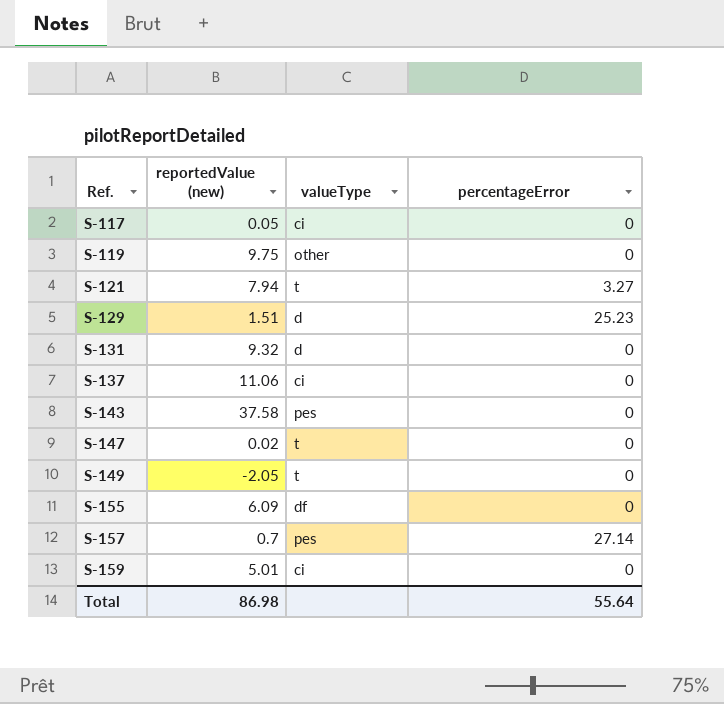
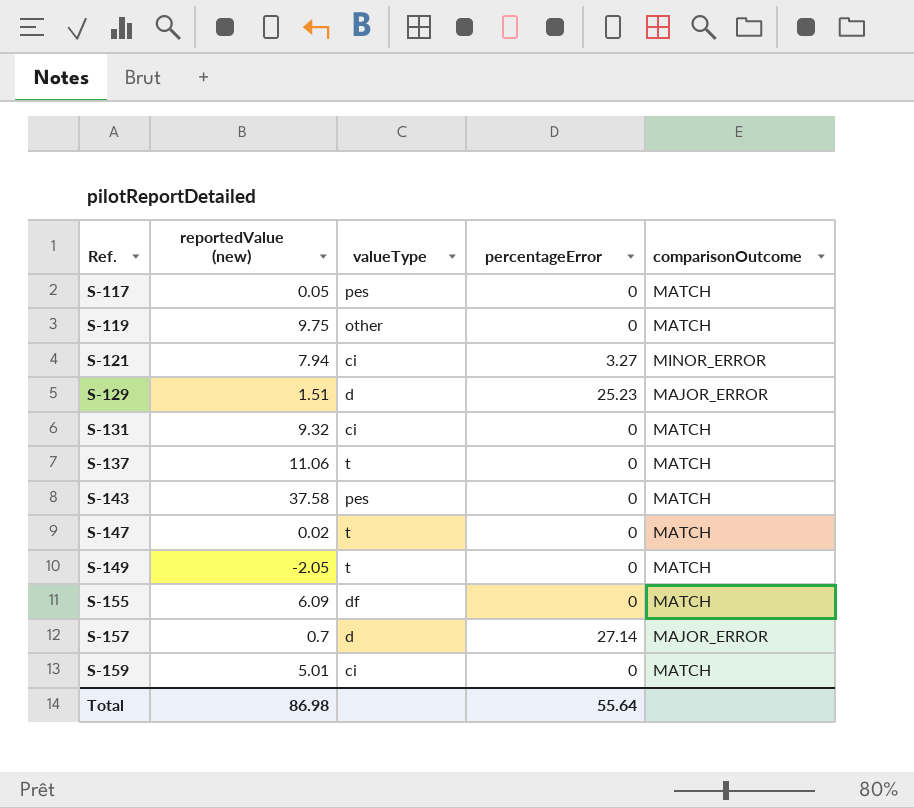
column comparisonOutcome | position: none -> 5
S-117 | valueType: ci -> pes
S-121 | valueType: t -> ci
S-131 | valueType: d -> ci
S-137 | valueType: ci -> t
S-157 | valueType: pes -> d

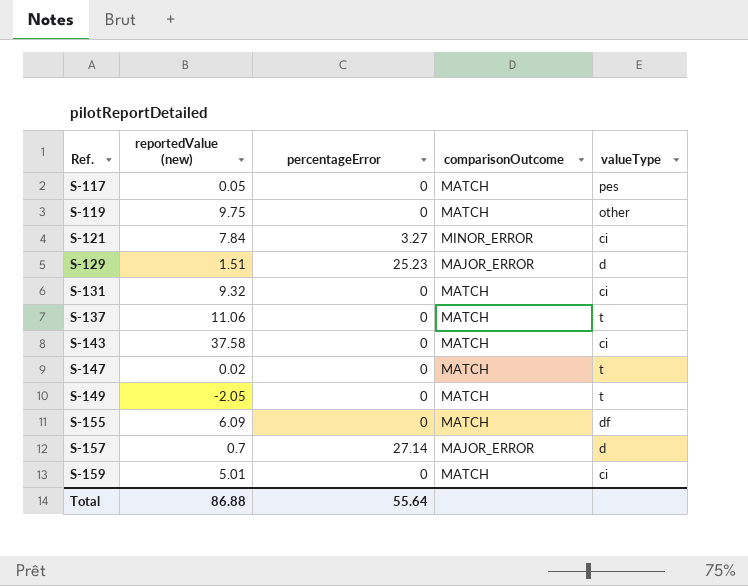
column valueType | position: 3 -> 5
S-121 | reportedValue (new): 7.94 -> 7.84
S-143 | valueType: pes -> ci
Total | reportedValue (new): 86.98 -> 86.88

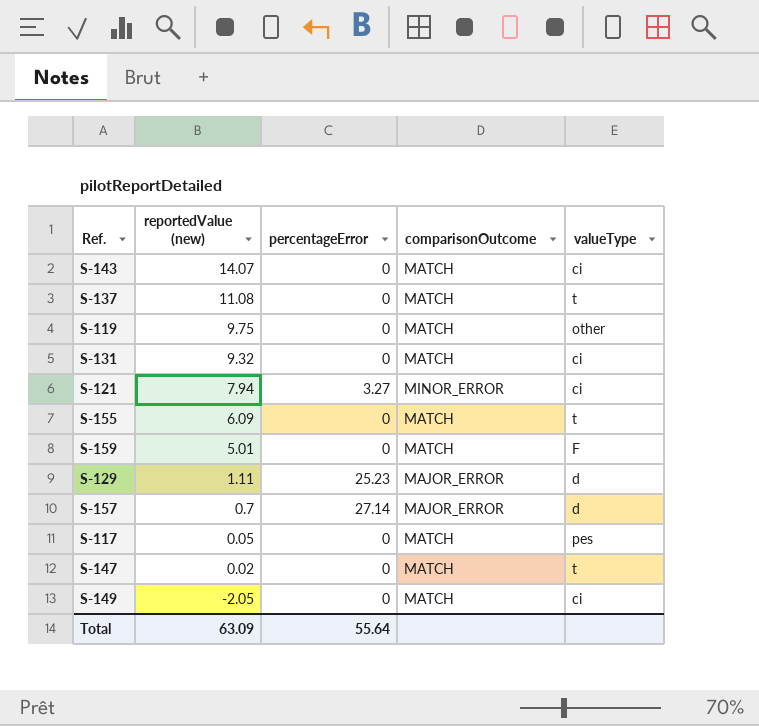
row order: Ref. ascending -> reportedValue (new) descending
S-143 | reportedValue (new): 37.58 -> 14.07
S-137 | reportedValue (new): 11.06 -> 11.08
S-121 | reportedValue (new): 7.84 -> 7.94
S-155 | valueType: df -> t
S-159 | valueType: ci -> F
S-129 | reportedValue (new): 1.51 -> 1.11
S-149 | valueType: t -> ci
Total | reportedValue (new): 86.88 -> 63.09

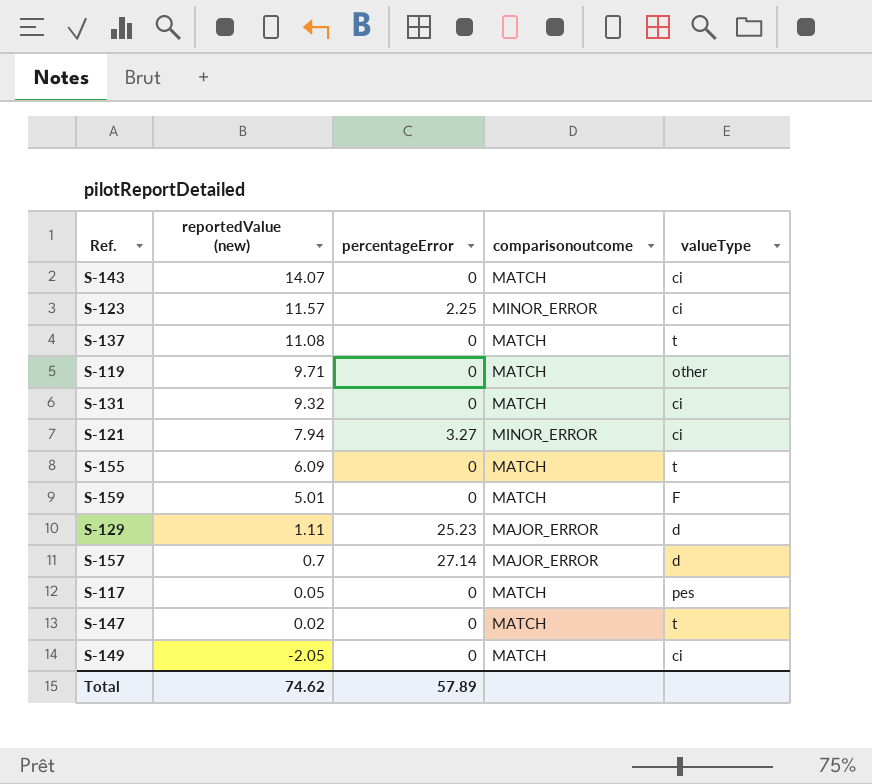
column name: comparisonOutcome -> comparisonoutcome
row S-123: none -> 11.57 | 2.25 | MINOR_ERROR | ci
S-119 | reportedValue (new): 9.75 -> 9.71
Total | reportedValue (new): 63.09 -> 74.62
Total | percentageError: 55.64 -> 57.89

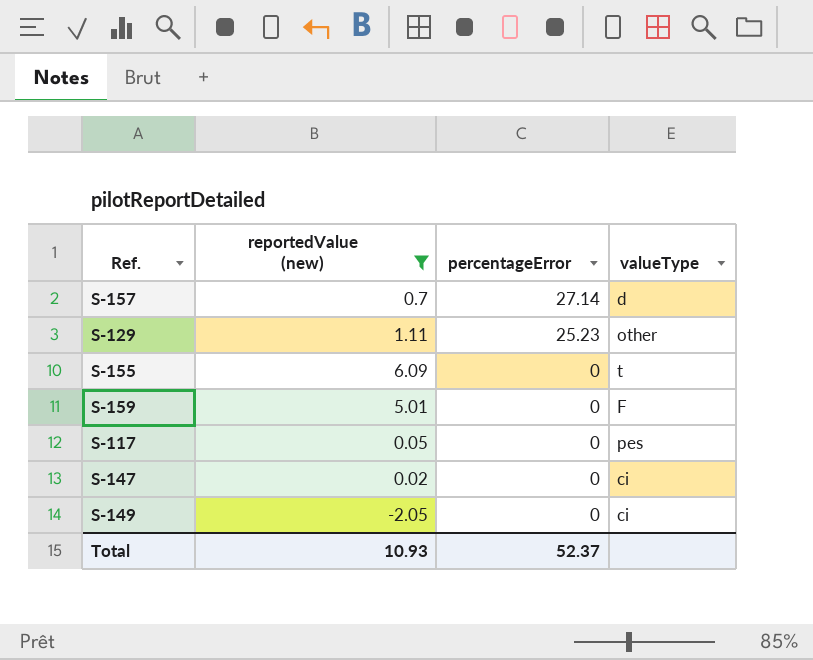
filter: none -> reportedValue (new) <= 6.09
row order: reportedValue (new) descending -> percentageError descending
column comparisonoutcome | position: 4 -> none
S-129 | valueType: d -> other
S-147 | valueType: t -> ci
Total | reportedValue (new): 74.62 -> 10.93
Total | percentageError: 57.89 -> 52.37

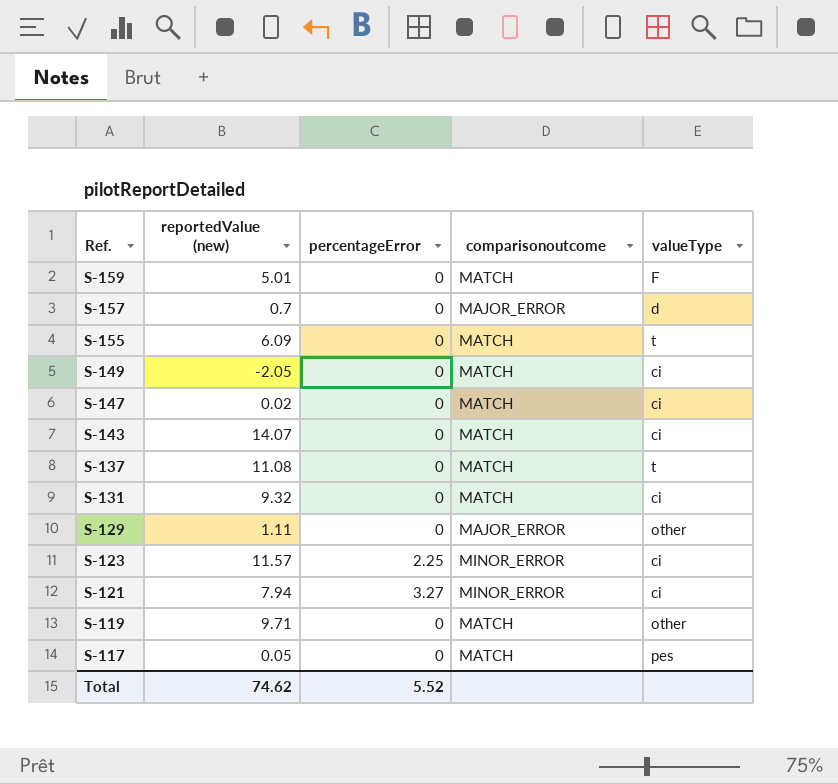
filter: reportedValue (new) <= 6.09 -> none
row order: percentageError descending -> Ref. descending
column comparisonoutcome | position: none -> 4
S-157 | percentageError: 27.14 -> 0
S-129 | percentageError: 25.23 -> 0
Total | reportedValue (new): 10.93 -> 74.62
Total | percentageError: 52.37 -> 5.52

